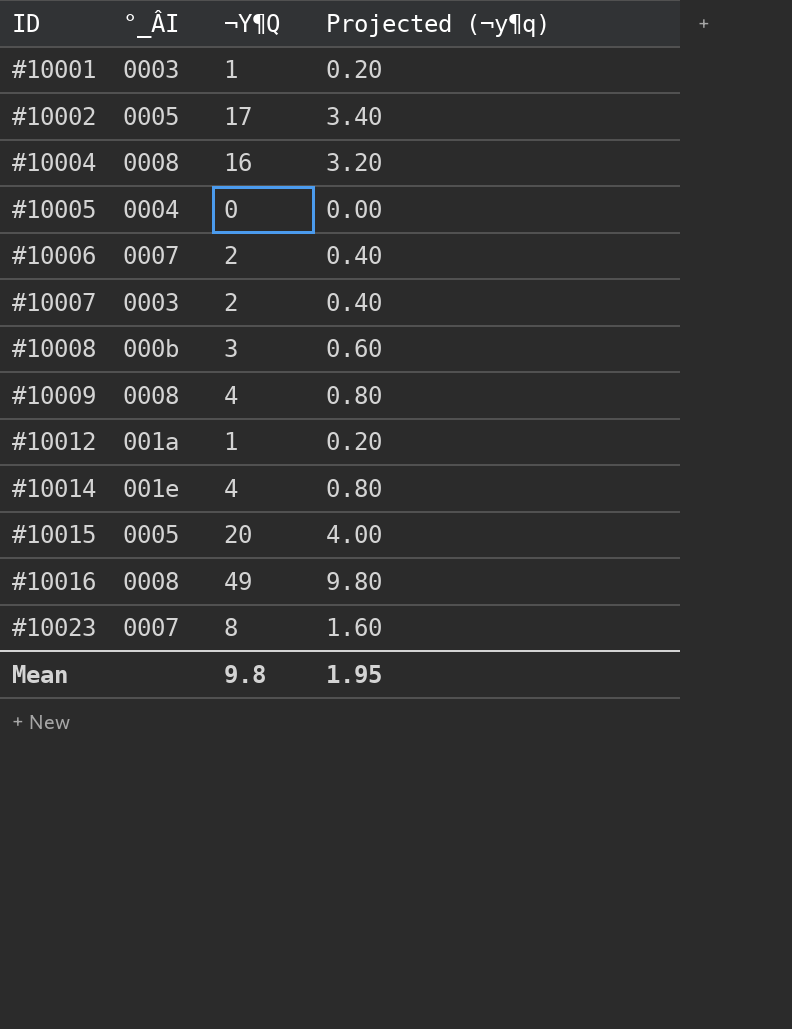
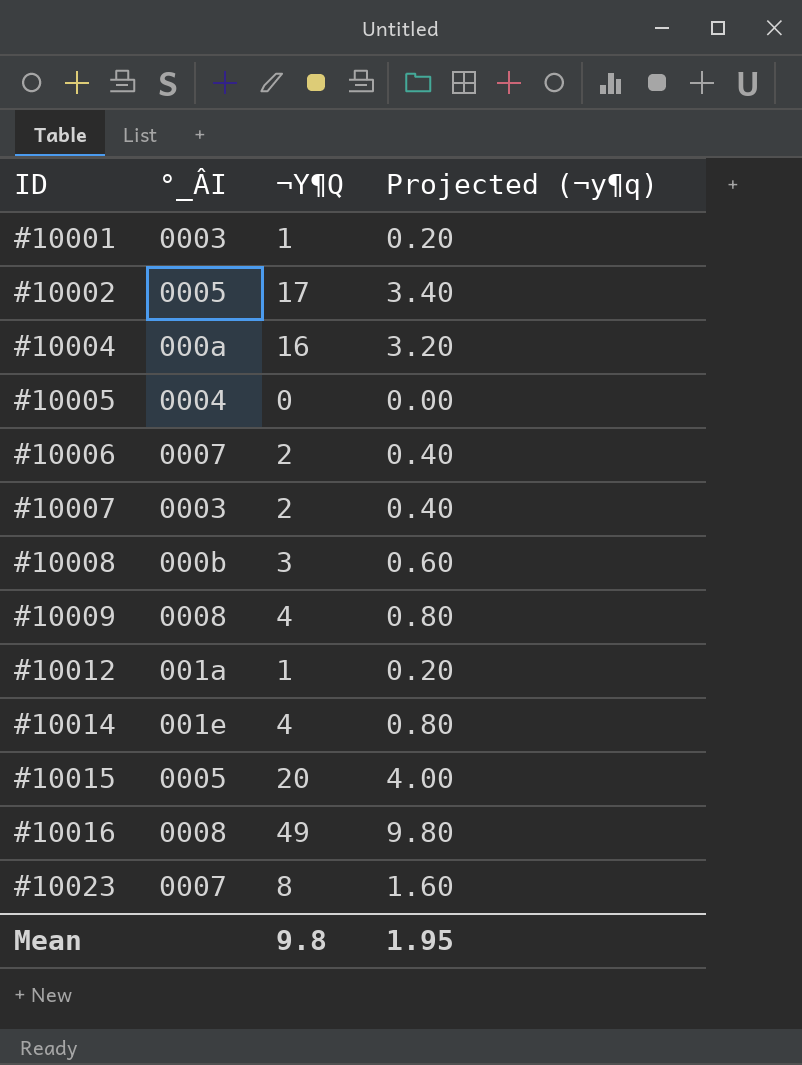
#10004 | °_ÂI: 0008 -> 000a

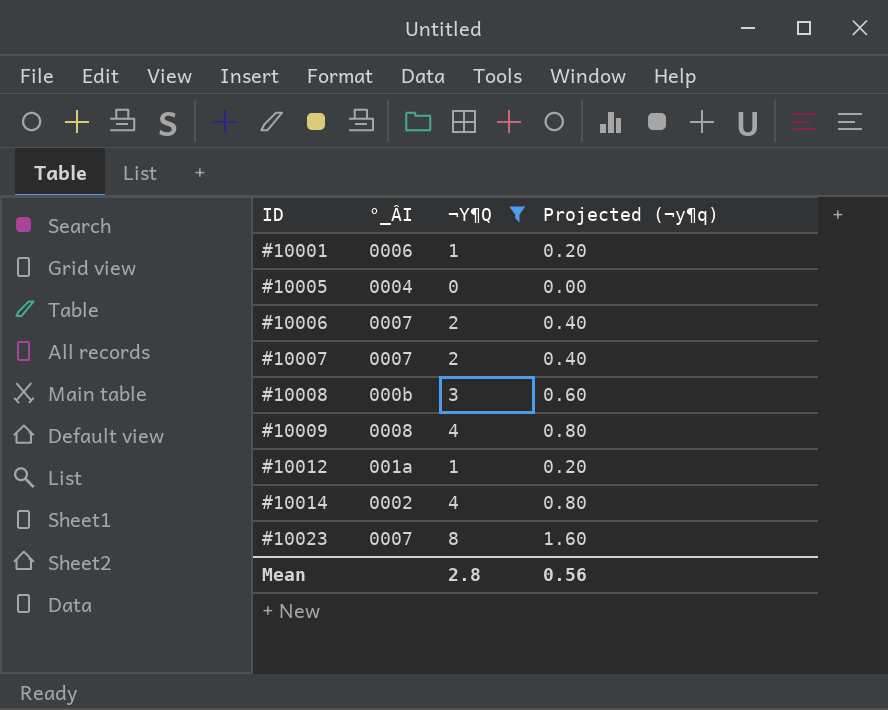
filter: none -> ¬Y¶Q <= 8
#10001 | °_ÂI: 0003 -> 0006
#10007 | °_ÂI: 0003 -> 0007
#10014 | °_ÂI: 001e -> 0002
Mean | ¬Y¶Q: 9.8 -> 2.8
Mean | Projected (¬y¶q): 1.95 -> 0.56

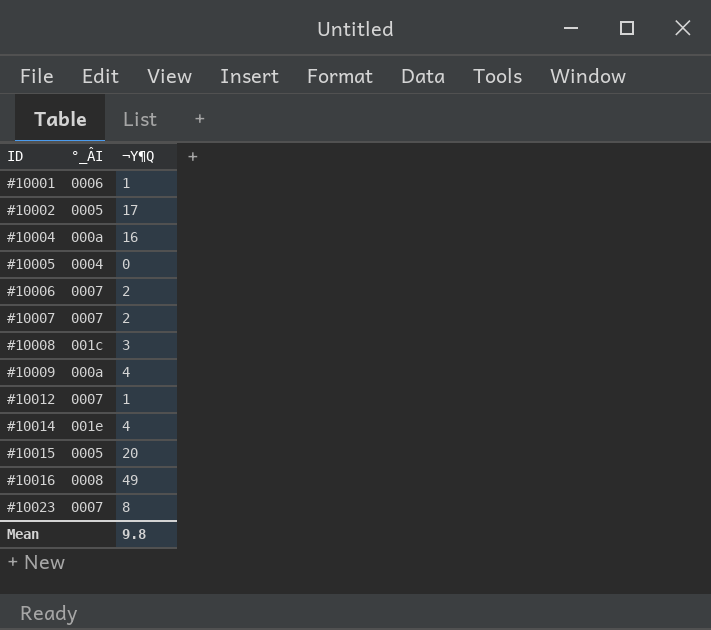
filter: ¬Y¶Q <= 8 -> none
column Projected (¬y¶q) | formula: [¬Y¶Q] * 0.2 -> none
#10008 | °_ÂI: 000b -> 001c
#10009 | °_ÂI: 0008 -> 000a
#10012 | °_ÂI: 001a -> 0007
#10014 | °_ÂI: 0002 -> 001e
Mean | ¬Y¶Q: 2.8 -> 9.8

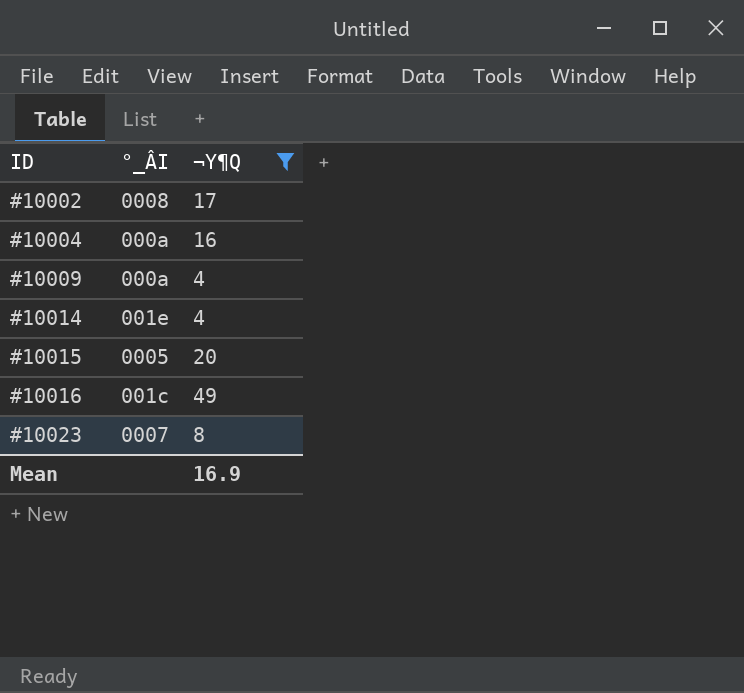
filter: none -> ¬Y¶Q >= 4
#10002 | °_ÂI: 0005 -> 0008
#10016 | °_ÂI: 0008 -> 001c
Mean | ¬Y¶Q: 9.8 -> 16.9

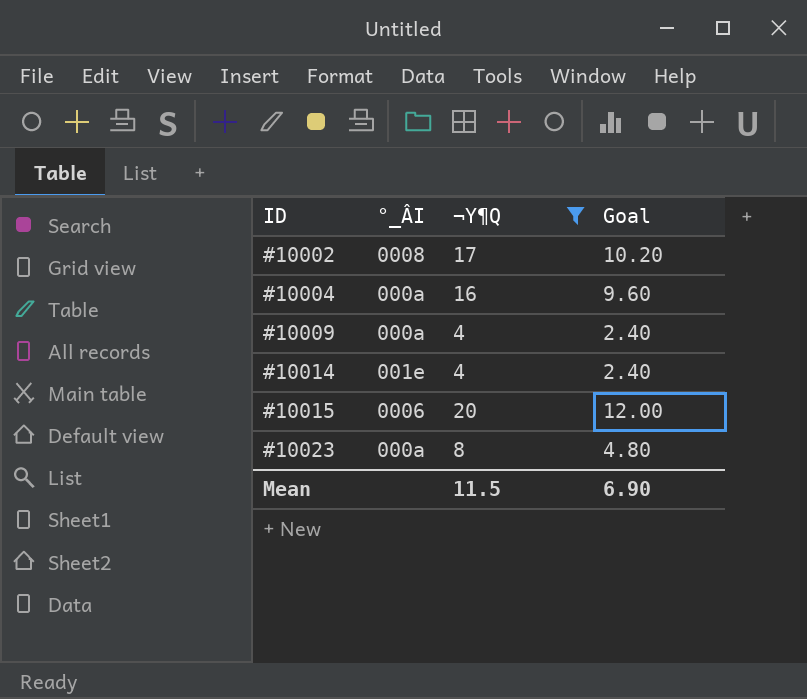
column Goal | formula: none -> [¬Y¶Q] * 0.6
row #10016: 001c | 49 -> none
#10015 | °_ÂI: 0005 -> 0006
#10023 | °_ÂI: 0007 -> 000a
Mean | ¬Y¶Q: 16.9 -> 11.5

